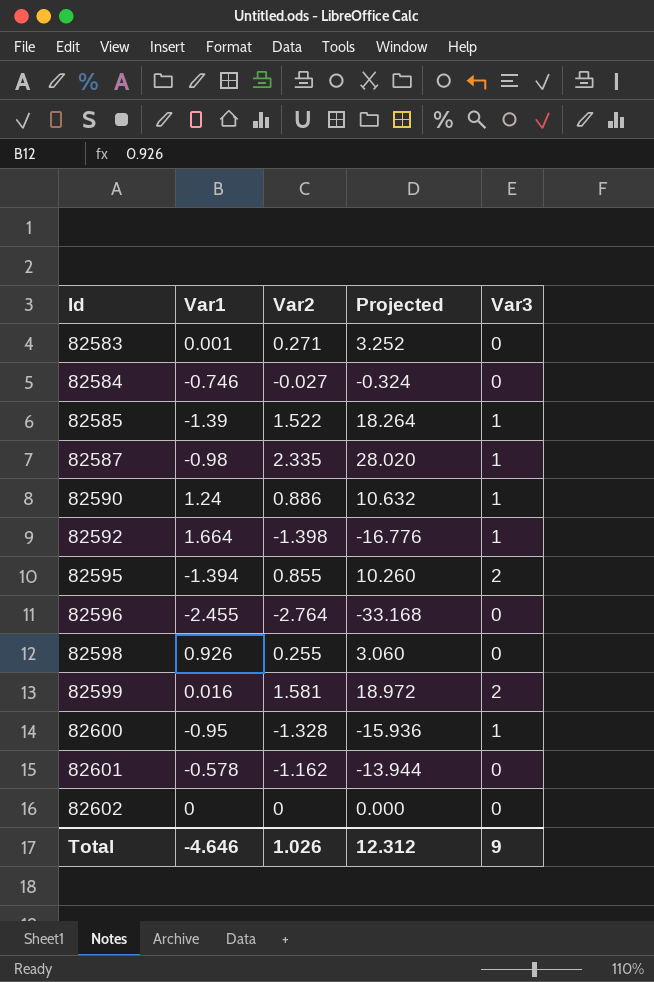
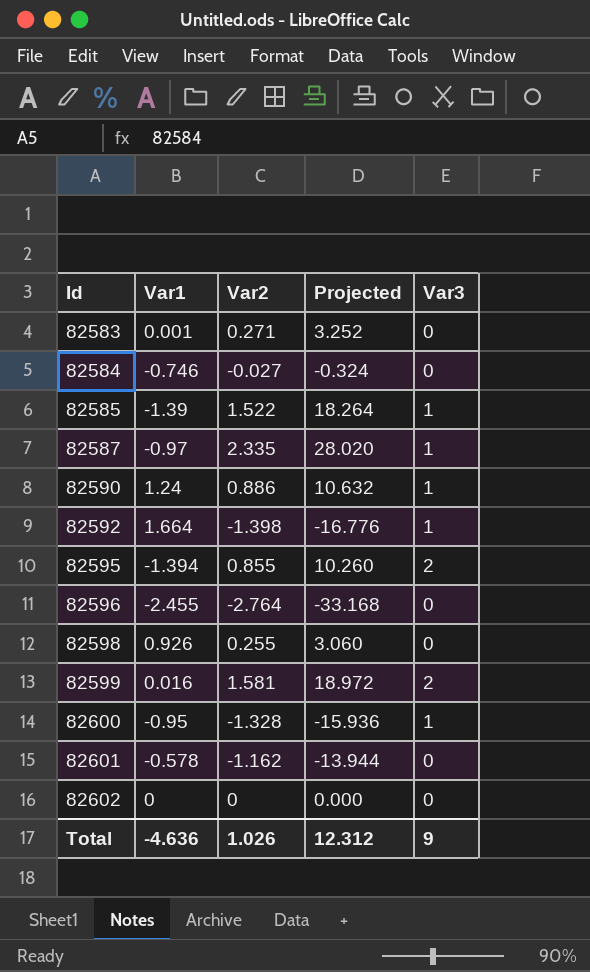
82587 | Var1: -0.98 -> -0.97
Total | Var1: -4.646 -> -4.636

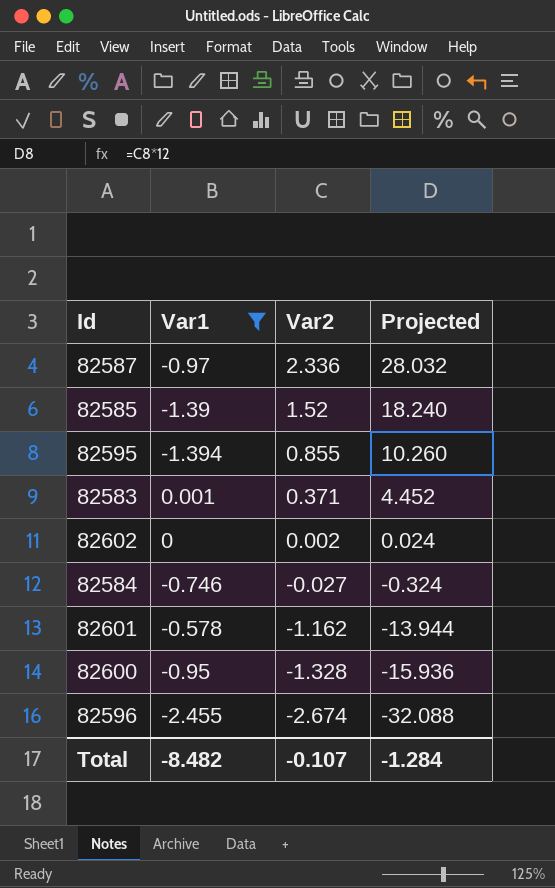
filter: none -> Var1 <= 0.001
row order: Id ascending -> Var2 descending
column Var3 | position: 5 -> none
82587 | Var2: 2.335 -> 2.336
82587 | Projected: 28.020 -> 28.032
82585 | Var2: 1.522 -> 1.52
82585 | Projected: 18.264 -> 18.240
82583 | Var2: 0.271 -> 0.371
82583 | Projected: 3.252 -> 4.452
82602 | Var2: 0 -> 0.002
82602 | Projected: 0.000 -> 0.024
82596 | Var2: -2.764 -> -2.674
82596 | Projected: -33.168 -> -32.088
Total | Var1: -4.636 -> -8.482
Total | Var2: 1.026 -> -0.107
Total | Projected: 12.312 -> -1.284

